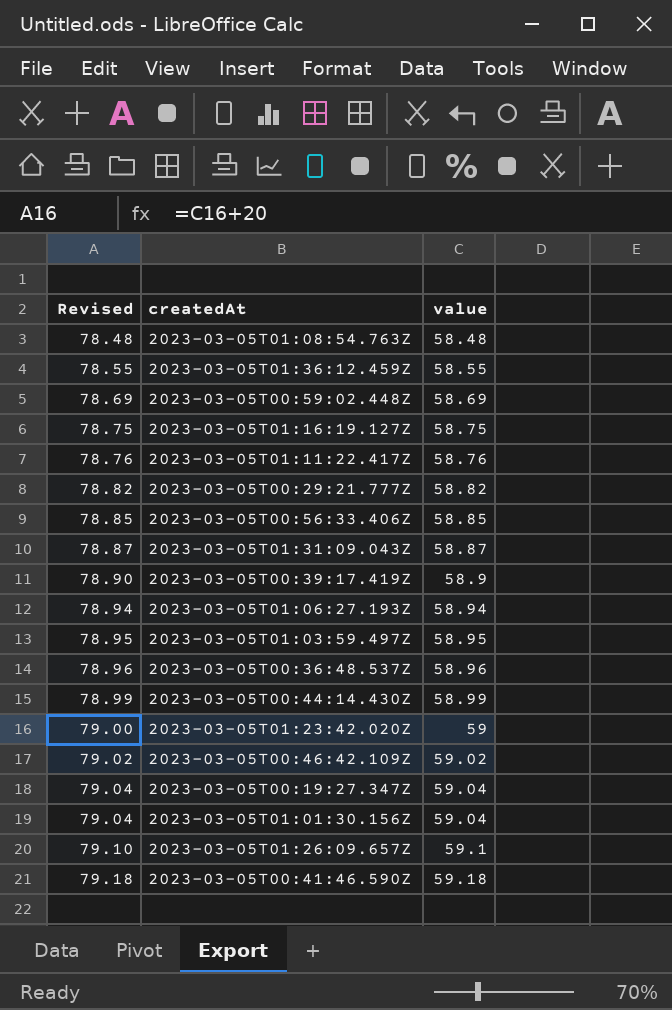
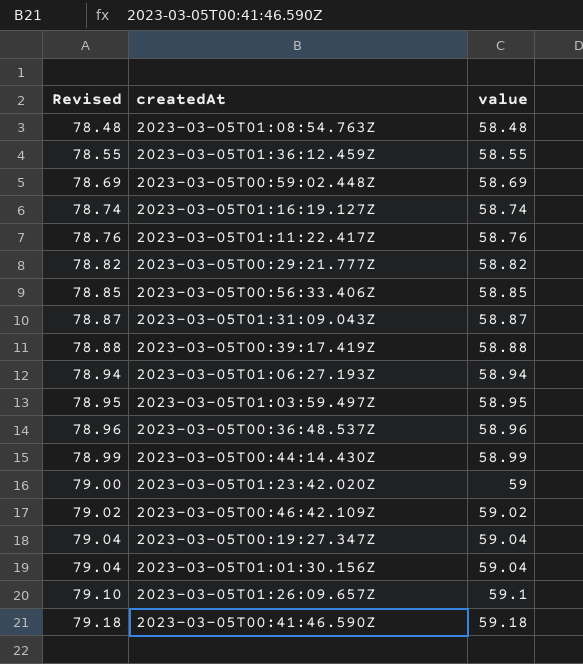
2023-03-05T01:16:19.127Z | Revised: 78.75 -> 78.74
2023-03-05T01:16:19.127Z | value: 58.75 -> 58.74
2023-03-05T00:39:17.419Z | Revised: 78.90 -> 78.88
2023-03-05T00:39:17.419Z | value: 58.9 -> 58.88

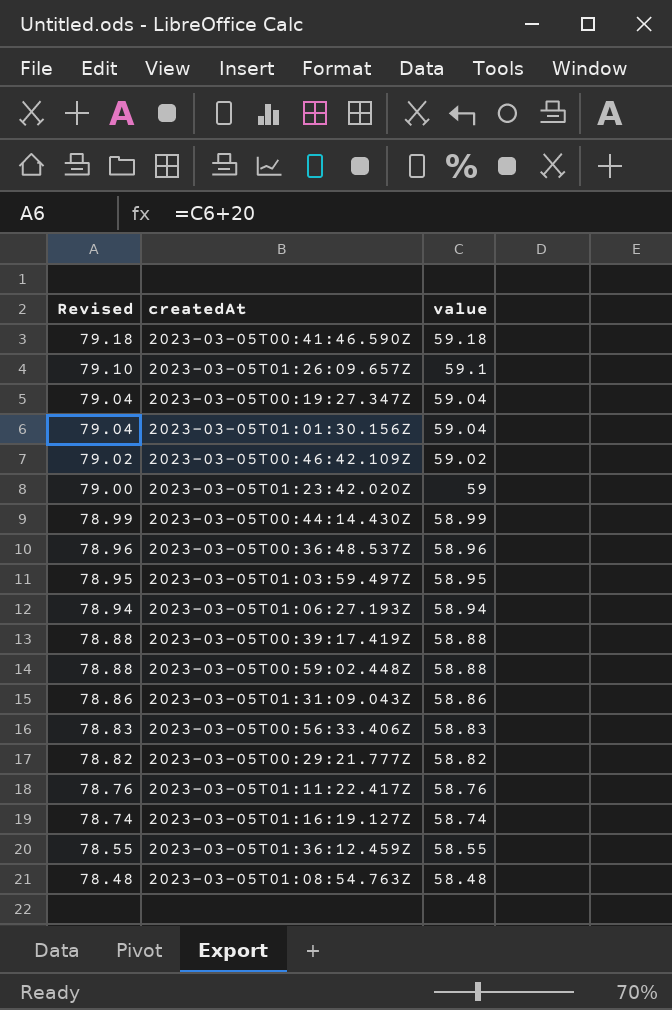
row order: Revised ascending -> Revised descending
2023-03-05T00:59:02.448Z | Revised: 78.69 -> 78.88
2023-03-05T00:59:02.448Z | value: 58.69 -> 58.88
2023-03-05T01:31:09.043Z | Revised: 78.87 -> 78.86
2023-03-05T01:31:09.043Z | value: 58.87 -> 58.86
2023-03-05T00:56:33.406Z | Revised: 78.85 -> 78.83
2023-03-05T00:56:33.406Z | value: 58.85 -> 58.83

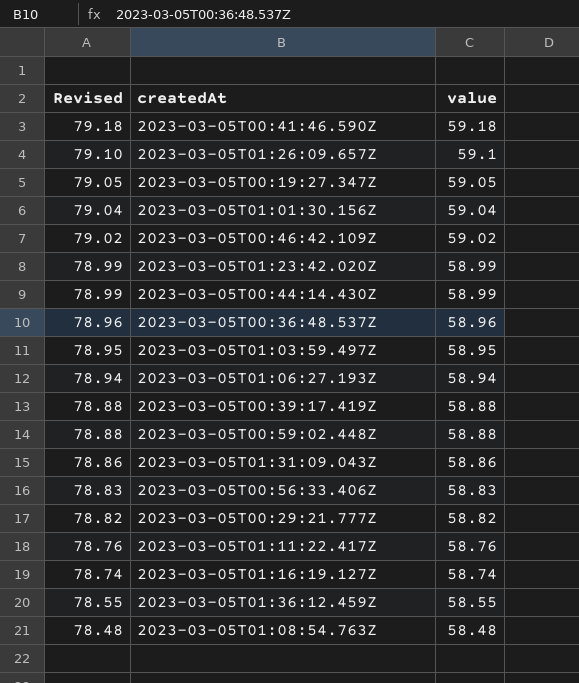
2023-03-05T00:19:27.347Z | Revised: 79.04 -> 79.05
2023-03-05T00:19:27.347Z | value: 59.04 -> 59.05
2023-03-05T01:23:42.020Z | Revised: 79.00 -> 78.99
2023-03-05T01:23:42.020Z | value: 59 -> 58.99

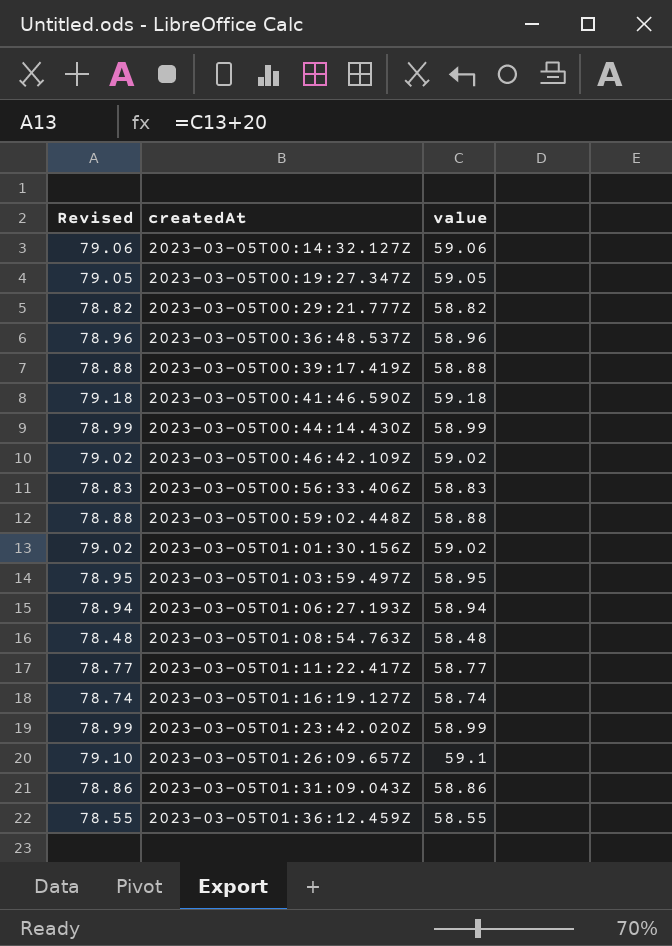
row order: Revised descending -> createdAt ascending
row 2023-03-05T00:14:32.127Z: none -> 79.06 | 59.06
2023-03-05T01:01:30.156Z | Revised: 79.04 -> 79.02
2023-03-05T01:01:30.156Z | value: 59.04 -> 59.02
2023-03-05T01:11:22.417Z | Revised: 78.76 -> 78.77
2023-03-05T01:11:22.417Z | value: 58.76 -> 58.77

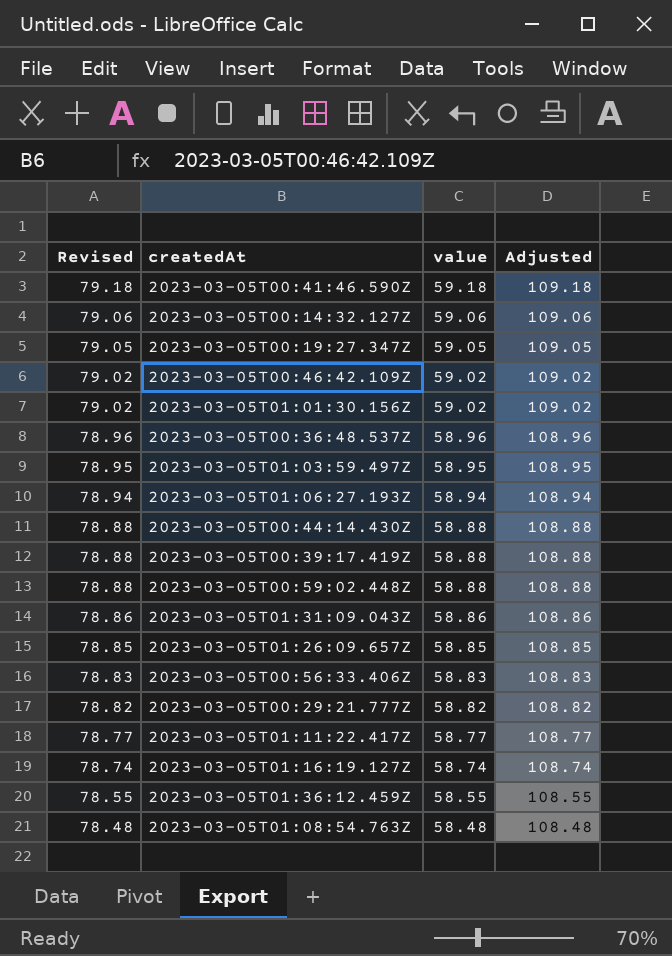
row order: createdAt ascending -> Revised descending
column Adjusted | formula: none -> [value] + 50
row 2023-03-05T01:23:42.020Z: 78.99 | 58.99 -> none
2023-03-05T00:44:14.430Z | Revised: 78.99 -> 78.88
2023-03-05T00:44:14.430Z | value: 58.99 -> 58.88
2023-03-05T01:26:09.657Z | Revised: 79.10 -> 78.85
2023-03-05T01:26:09.657Z | value: 59.1 -> 58.85

